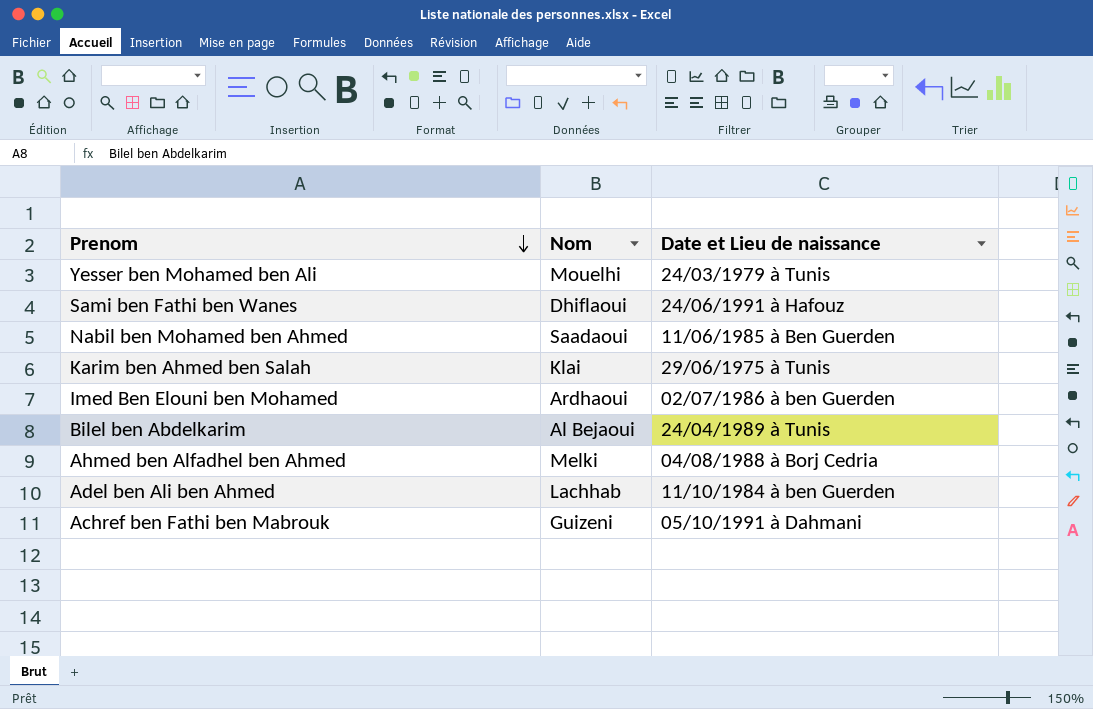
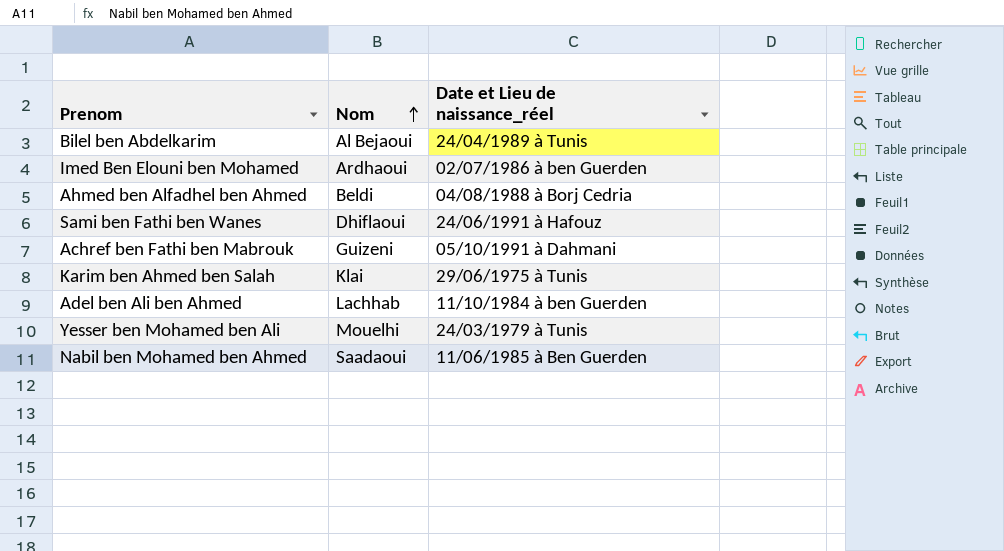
row order: Prenom descending -> Nom ascending
column name: Date et Lieu de naissance -> Date et Lieu de naissance_réel
Ahmed ben Alfadhel ben Ahmed | Nom: Melki -> Beldi

